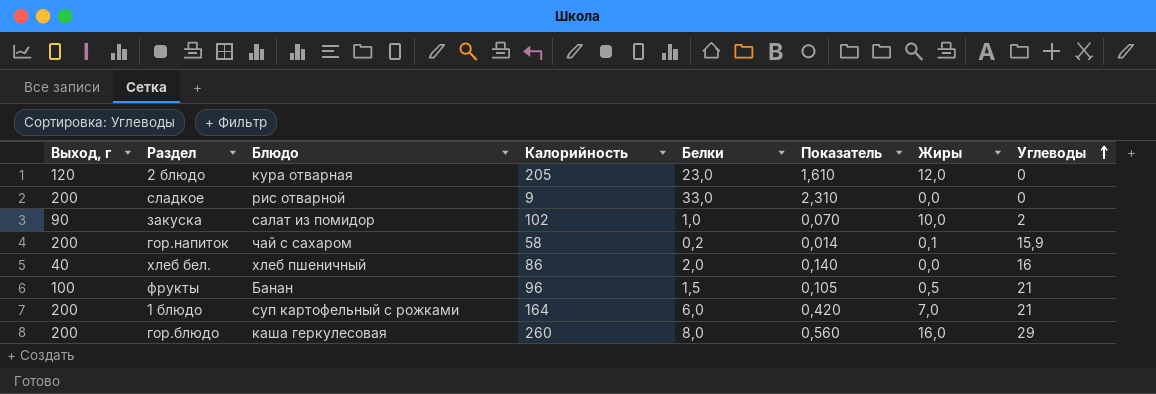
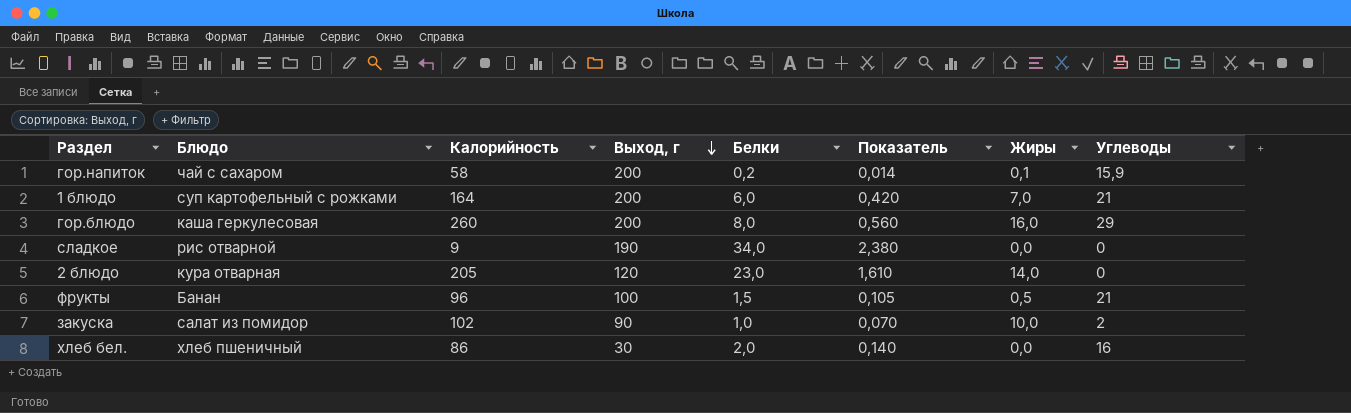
row order: Углеводы ascending -> Выход, г descending
column Выход, г | position: 1 -> 4
сладкое | Выход, г: 200 -> 190
сладкое | Белки: 33,0 -> 34,0
сладкое | Показатель: 2,310 -> 2,380
2 блюдо | Жиры: 12,0 -> 14,0
хлеб бел. | Выход, г: 40 -> 30

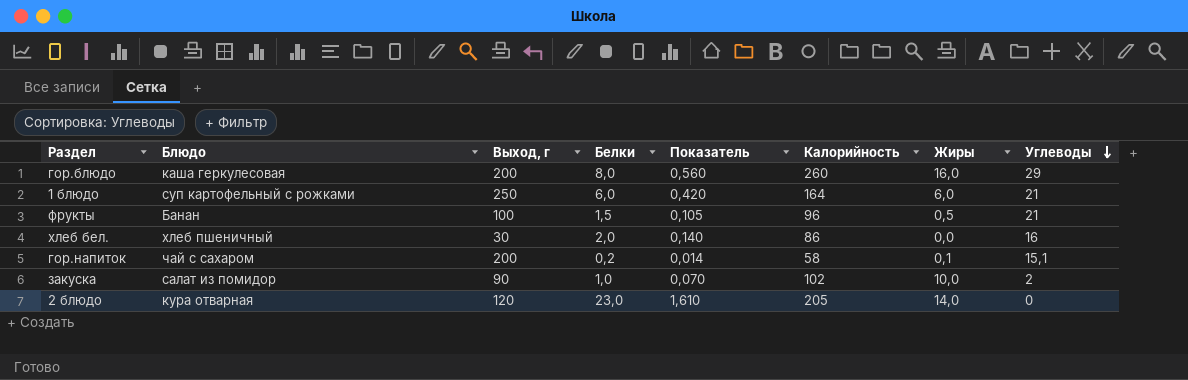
row order: Выход, г descending -> Углеводы descending
column Калорийность | position: 3 -> 6
row сладкое: рис отварной | 9 | 190 | 34,0 | 2,380 | 0,0 | 0 -> none
1 блюдо | Выход, г: 200 -> 250
1 блюдо | Жиры: 7,0 -> 6,0
гор.напиток | Углеводы: 15,9 -> 15,1

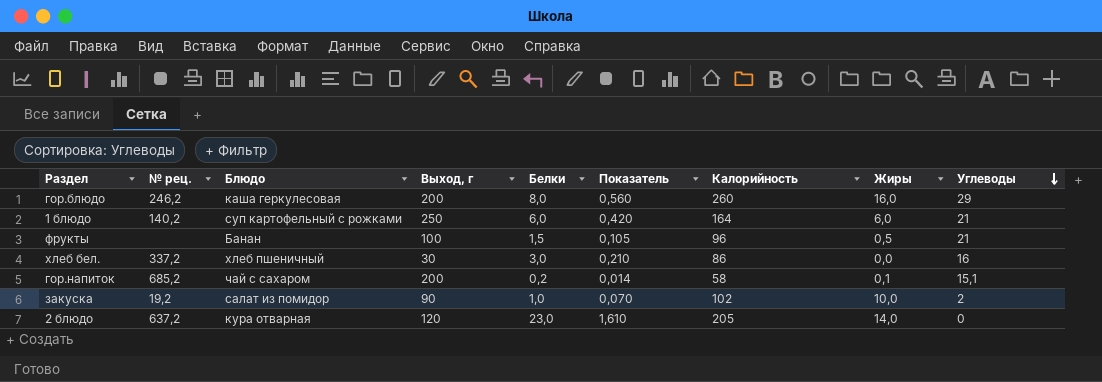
column № рец. | position: none -> 2
хлеб бел. | Белки: 2,0 -> 3,0
хлеб бел. | Показатель: 0,140 -> 0,210

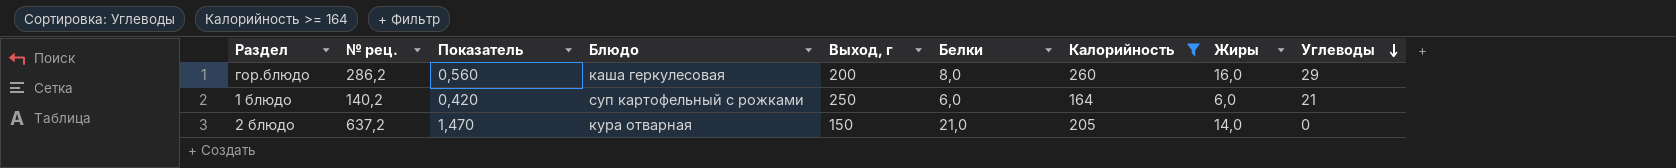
filter: none -> Калорийность >= 164
column Показатель | position: 6 -> 3
гор.блюдо | № рец.: 246,2 -> 286,2
2 блюдо | Показатель: 1,610 -> 1,470
2 блюдо | Выход, г: 120 -> 150
2 блюдо | Белки: 23,0 -> 21,0

